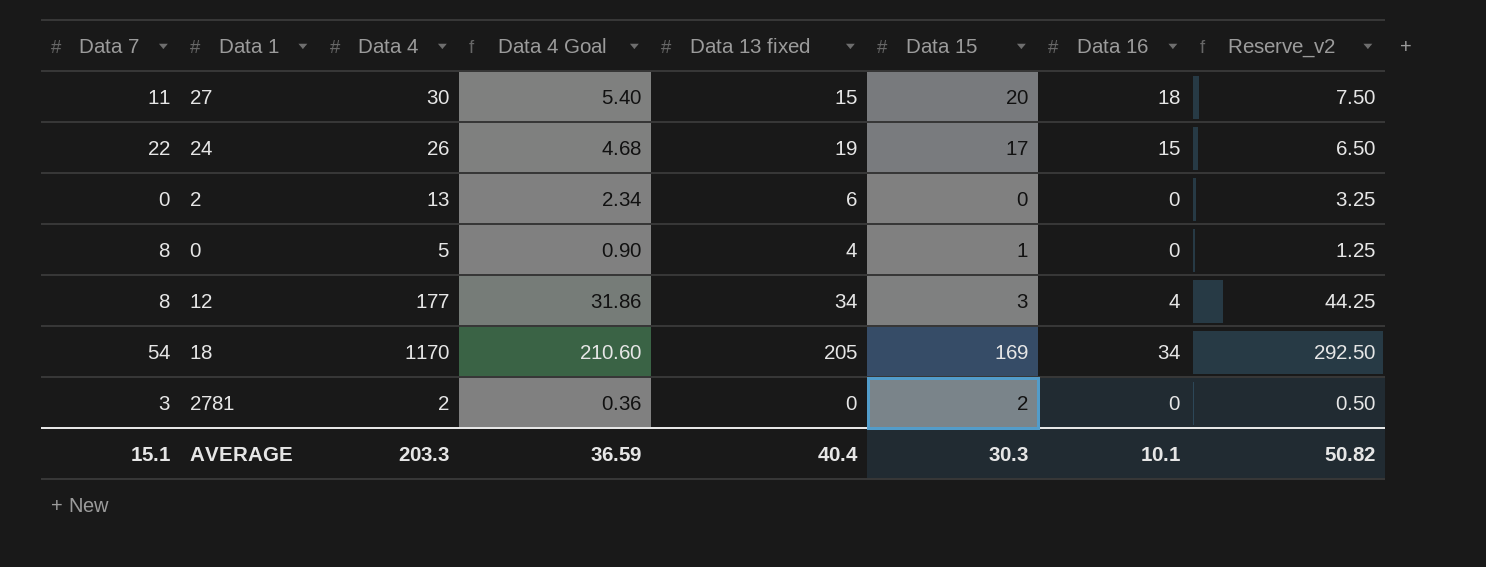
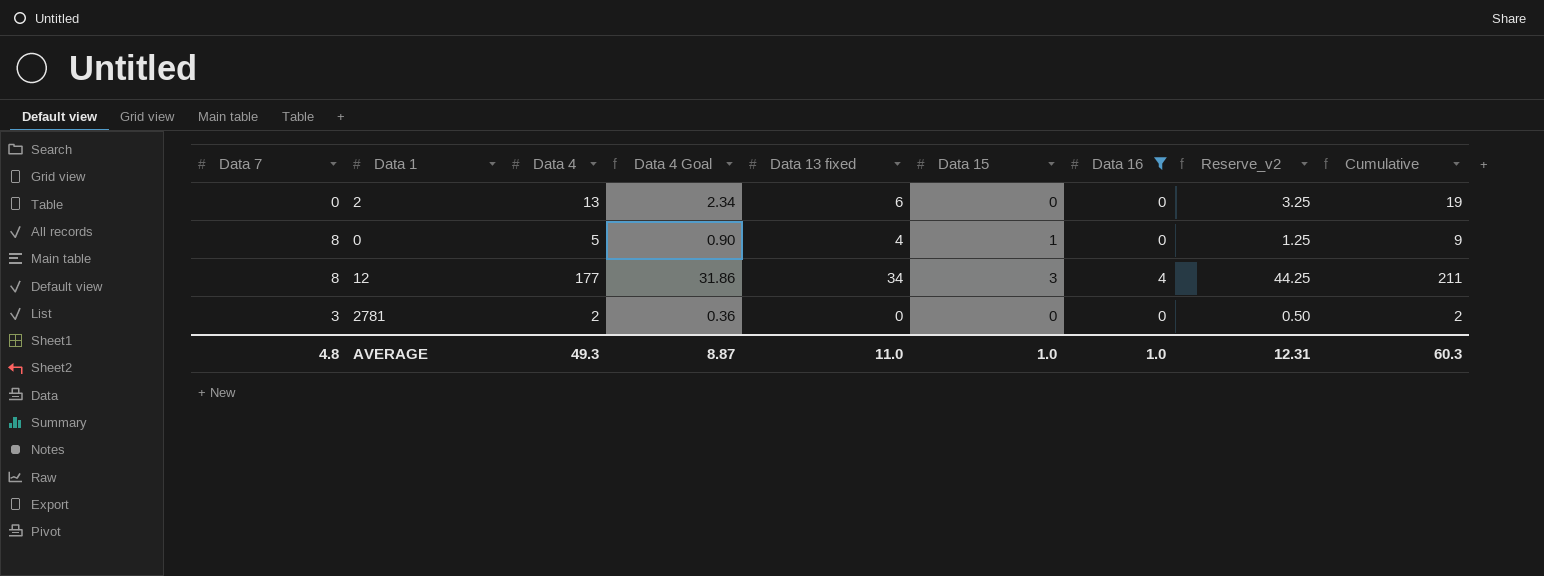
filter: none -> Data 16 <= 4
column Cumulative | formula: none -> [Data 4] + [Data 13 fixed]
2781 | Data 15: 2 -> 0
AVERAGE | Data 7: 15.1 -> 4.8
AVERAGE | Data 4: 203.3 -> 49.3
AVERAGE | Data 4 Goal: 36.59 -> 8.87
AVERAGE | Data 13 fixed: 40.4 -> 11.0
AVERAGE | Data 15: 30.3 -> 1.0
AVERAGE | Data 16: 10.1 -> 1.0
AVERAGE | Reserve_v2: 50.82 -> 12.31

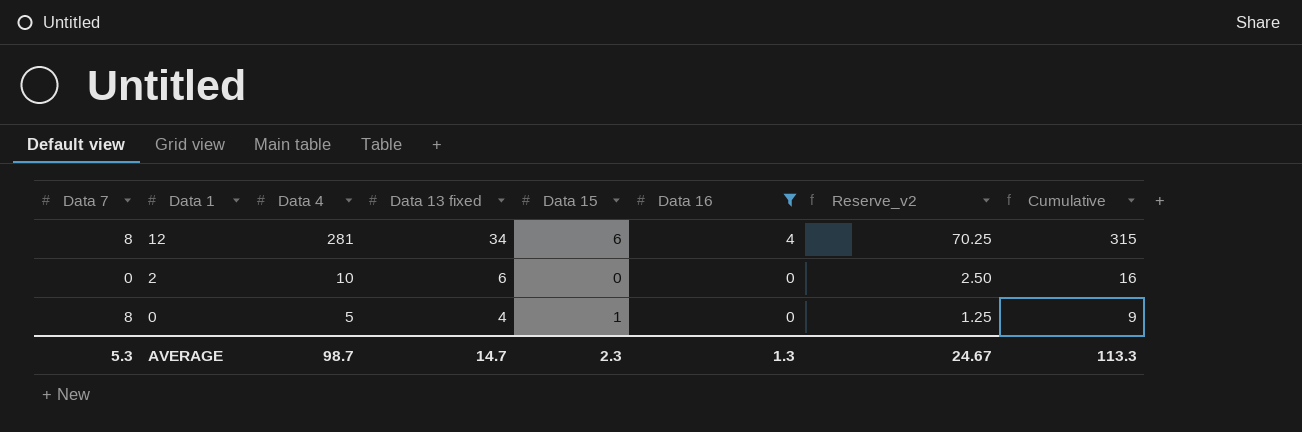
row order: none -> Data 1 descending
column Data 4 Goal | formula: [Data 4] * 0.18 -> none
row 2781: 3 | 2 | 0.36 | 0 | 0 | 0 | 0.50 | 2 -> none
12 | Data 4: 177 -> 281
12 | Data 15: 3 -> 6
12 | Reserve_v2: 44.25 -> 70.25
12 | Cumulative: 211 -> 315
2 | Data 4: 13 -> 10
2 | Reserve_v2: 3.25 -> 2.50
2 | Cumulative: 19 -> 16
AVERAGE | Data 7: 4.8 -> 5.3
AVERAGE | Data 4: 49.3 -> 98.7
AVERAGE | Data 13 fixed: 11.0 -> 14.7
AVERAGE | Data 15: 1.0 -> 2.3
AVERAGE | Data 16: 1.0 -> 1.3
AVERAGE | Reserve_v2: 12.31 -> 24.67
AVERAGE | Cumulative: 60.3 -> 113.3

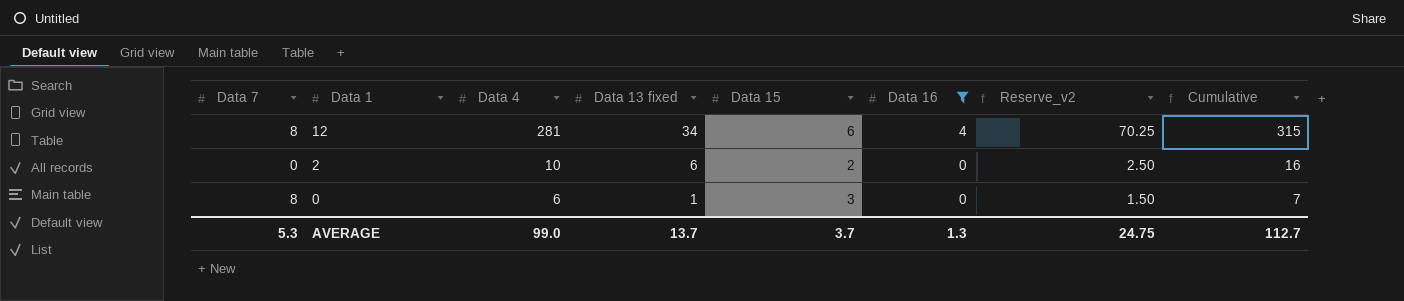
2 | Data 15: 0 -> 2
0 | Data 4: 5 -> 6
0 | Data 13 fixed: 4 -> 1
0 | Data 15: 1 -> 3
0 | Reserve_v2: 1.25 -> 1.50
0 | Cumulative: 9 -> 7
AVERAGE | Data 4: 98.7 -> 99.0
AVERAGE | Data 13 fixed: 14.7 -> 13.7
AVERAGE | Data 15: 2.3 -> 3.7
AVERAGE | Reserve_v2: 24.67 -> 24.75
AVERAGE | Cumulative: 113.3 -> 112.7

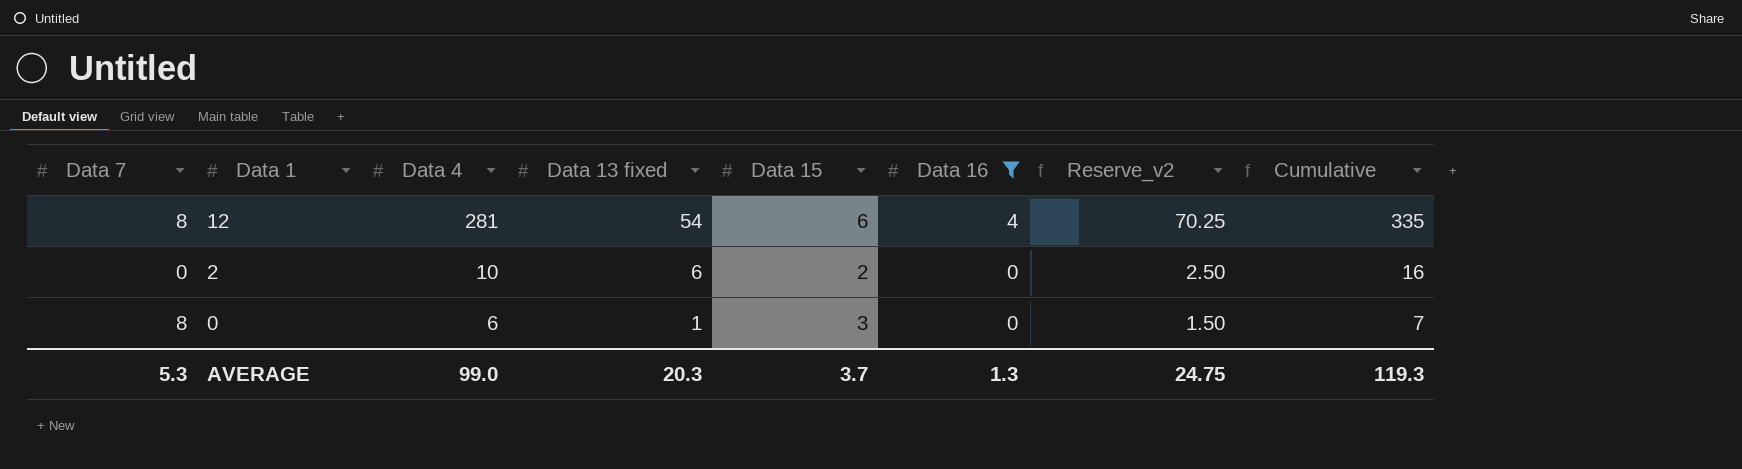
12 | Data 13 fixed: 34 -> 54
12 | Cumulative: 315 -> 335
AVERAGE | Data 13 fixed: 13.7 -> 20.3
AVERAGE | Cumulative: 112.7 -> 119.3

